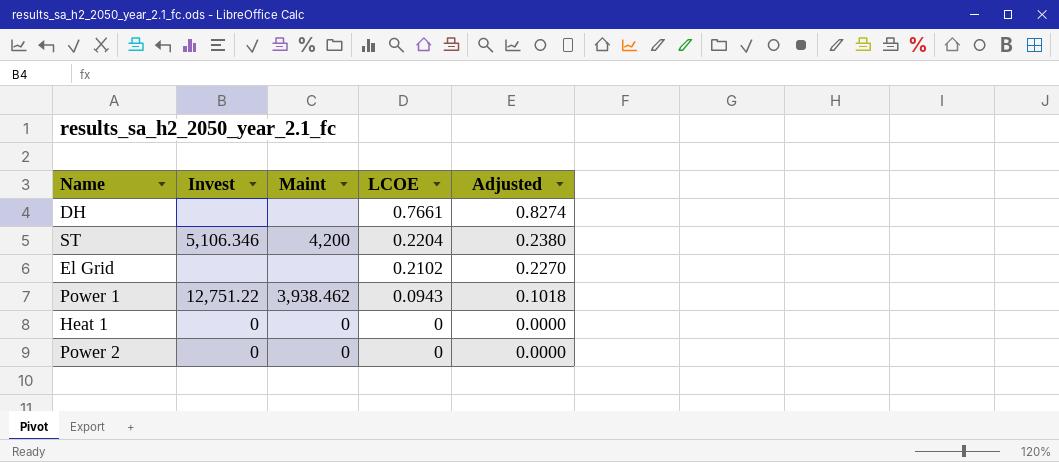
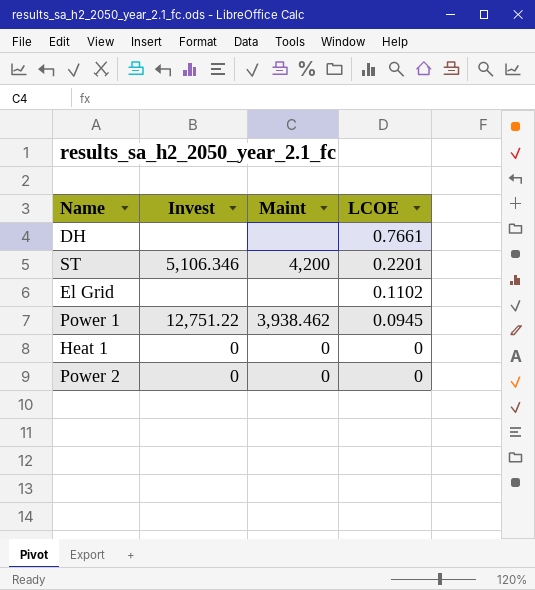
column Adjusted | formula: [LCOE] * 1.08 -> none
ST | LCOE: 0.2204 -> 0.2201
El Grid | LCOE: 0.2102 -> 0.1102
Power 1 | LCOE: 0.0943 -> 0.0945

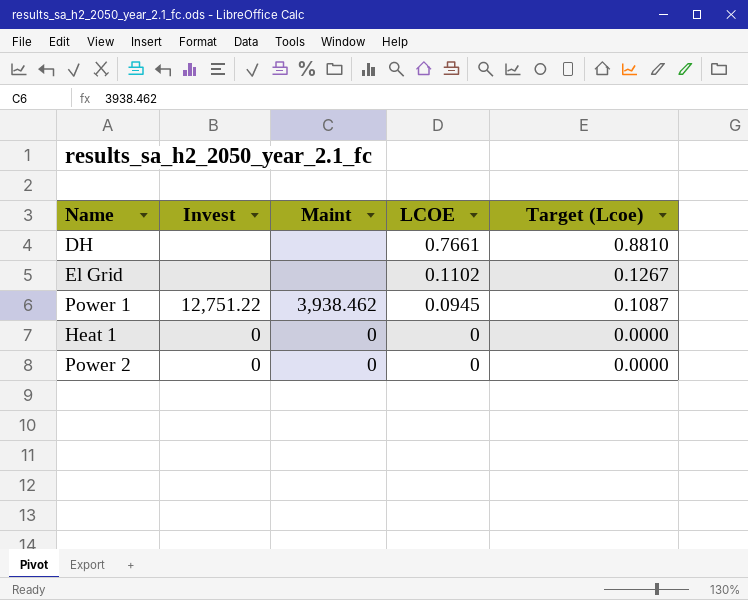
column Target (Lcoe) | formula: none -> [LCOE] * 1.15
row ST: 5,106.346 | 4,200 | 0.2201 -> none

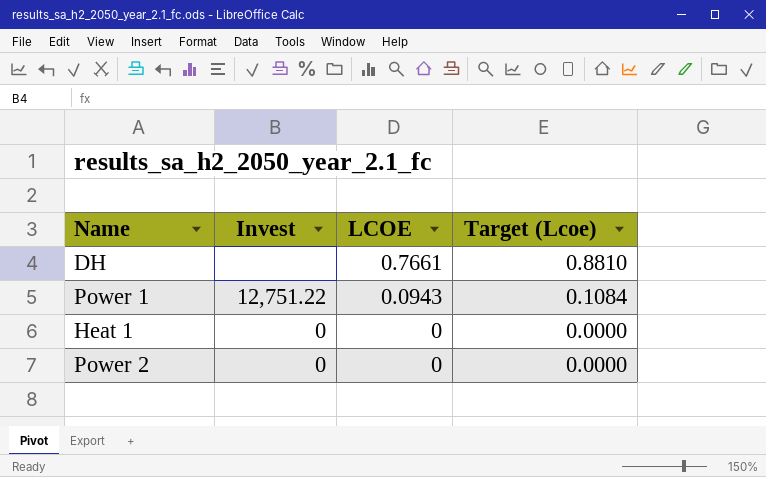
column Maint | position: 3 -> none
row El Grid: none | none | 0.1102 | 0.1267 -> none
Power 1 | LCOE: 0.0945 -> 0.0943
Power 1 | Target (Lcoe): 0.1087 -> 0.1084

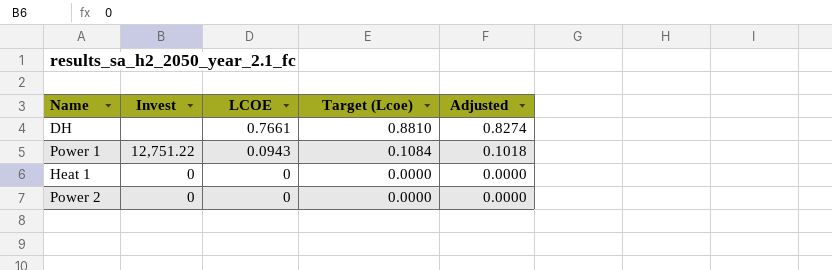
column Adjusted | formula: none -> [LCOE] * 1.08

